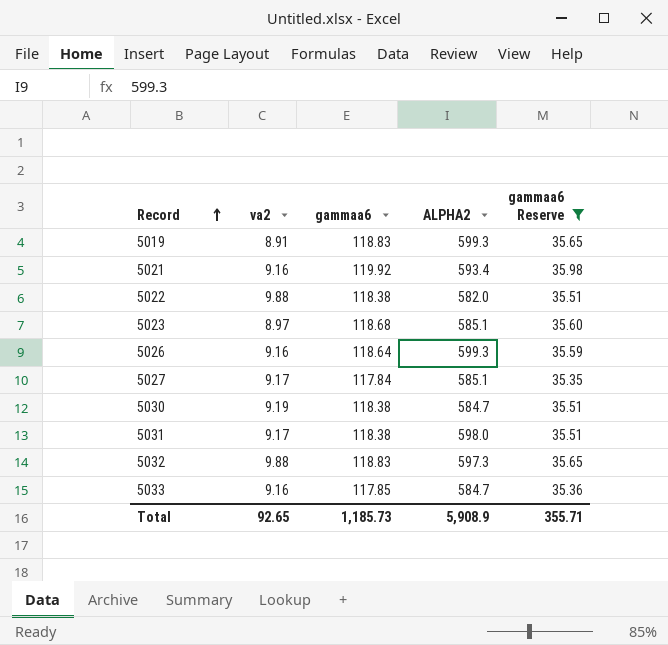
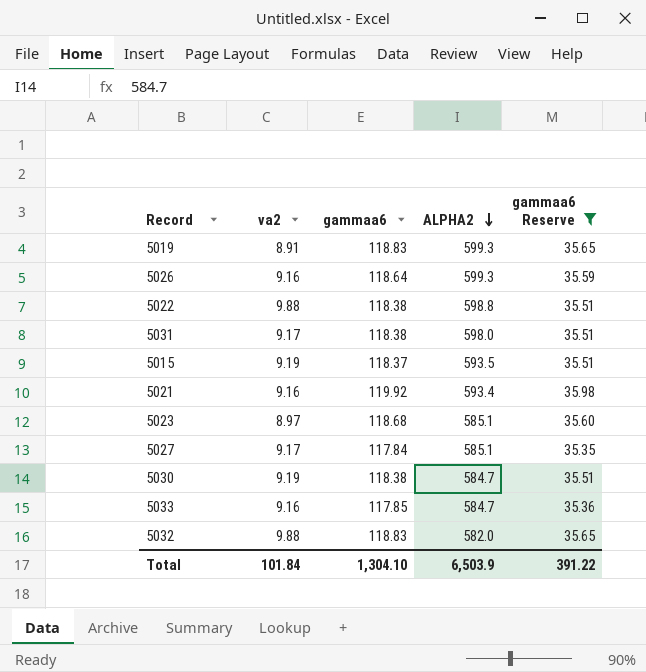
row order: Record ascending -> ALPHA2 descending
5022 | ALPHA2: 582.0 -> 598.8
row 5015: none -> 9.19 | 118.37 | 593.5 | 35.51
5032 | ALPHA2: 597.3 -> 582.0
Total | va2: 92.65 -> 101.84
Total | gammaa6: 1,185.73 -> 1,304.10
Total | ALPHA2: 5,908.9 -> 6,503.9
Total | gammaa6 Reserve: 355.71 -> 391.22

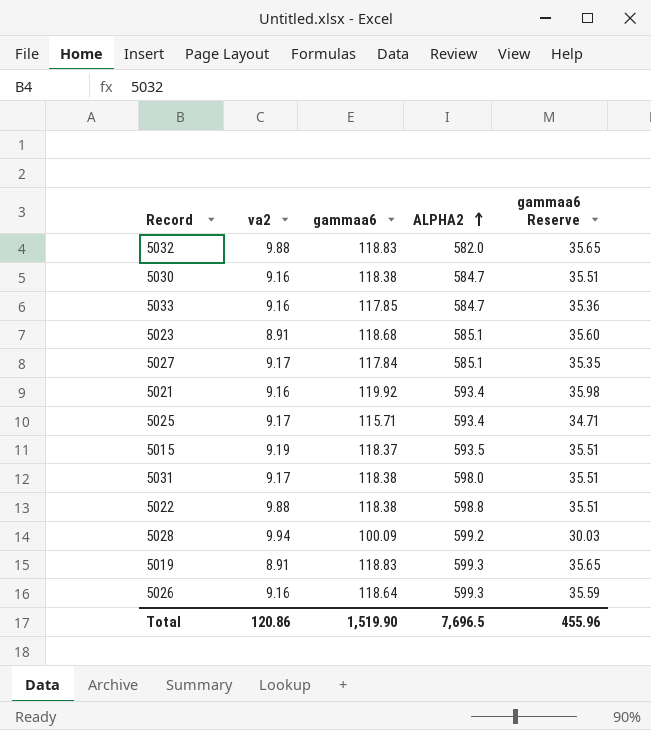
filter: gammaa6 Reserve >= 35.35 -> none
row order: ALPHA2 descending -> ALPHA2 ascending
5030 | va2: 9.19 -> 9.16
5023 | va2: 8.97 -> 8.91
Total | va2: 101.84 -> 120.86
Total | gammaa6: 1,304.10 -> 1,519.90
Total | ALPHA2: 6,503.9 -> 7,696.5
Total | gammaa6 Reserve: 391.22 -> 455.96

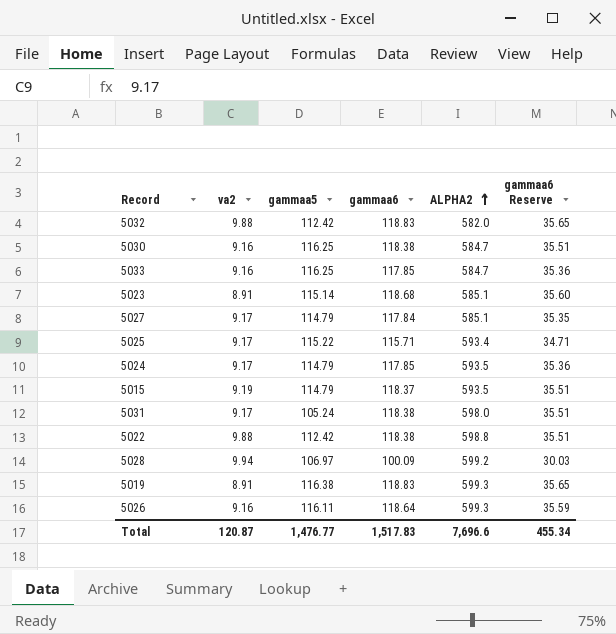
column gammaa5 | position: none -> 3
row 5021: 9.16 | 119.92 | 593.4 | 35.98 -> none
row 5024: none -> 9.17 | 114.79 | 117.85 | 593.5 | 35.36
Total | va2: 120.86 -> 120.87
Total | gammaa6: 1,519.90 -> 1,517.83
Total | ALPHA2: 7,696.5 -> 7,696.6
Total | gammaa6 Reserve: 455.96 -> 455.34

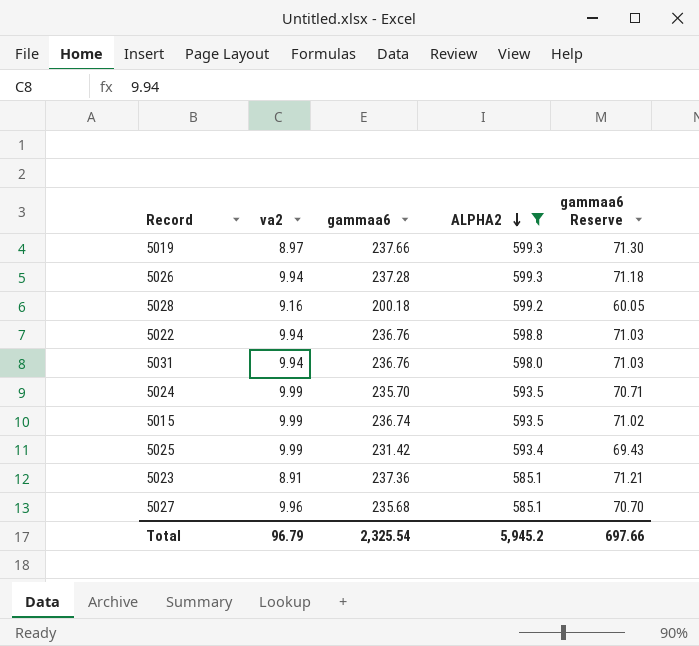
filter: none -> ALPHA2 >= 585.1
row order: ALPHA2 ascending -> ALPHA2 descending
column gammaa5 | position: 3 -> none
5019 | va2: 8.91 -> 8.97
5019 | gammaa6: 118.83 -> 237.66
5019 | gammaa6 Reserve: 35.65 -> 71.30
5026 | va2: 9.16 -> 9.94
5026 | gammaa6: 118.64 -> 237.28
5026 | gammaa6 Reserve: 35.59 -> 71.18
5028 | va2: 9.94 -> 9.16
5028 | gammaa6: 100.09 -> 200.18
5028 | gammaa6 Reserve: 30.03 -> 60.05
5022 | va2: 9.88 -> 9.94
5022 | gammaa6: 118.38 -> 236.76
5022 | gammaa6 Reserve: 35.51 -> 71.03
5031 | va2: 9.17 -> 9.94
5031 | gammaa6: 118.38 -> 236.76
5031 | gammaa6 Reserve: 35.51 -> 71.03
5024 | va2: 9.17 -> 9.99
5024 | gammaa6: 117.85 -> 235.70
5024 | gammaa6 Reserve: 35.36 -> 70.71
5015 | va2: 9.19 -> 9.99
5015 | gammaa6: 118.37 -> 236.74
5015 | gammaa6 Reserve: 35.51 -> 71.02
5025 | va2: 9.17 -> 9.99
5025 | gammaa6: 115.71 -> 231.42
5025 | gammaa6 Reserve: 34.71 -> 69.43
5023 | gammaa6: 118.68 -> 237.36
5023 | gammaa6 Reserve: 35.60 -> 71.21
5027 | va2: 9.17 -> 9.96
5027 | gammaa6: 117.84 -> 235.68
5027 | gammaa6 Reserve: 35.35 -> 70.70
Total | va2: 120.87 -> 96.79
Total | gammaa6: 1,517.83 -> 2,325.54
Total | ALPHA2: 7,696.6 -> 5,945.2
Total | gammaa6 Reserve: 455.34 -> 697.66

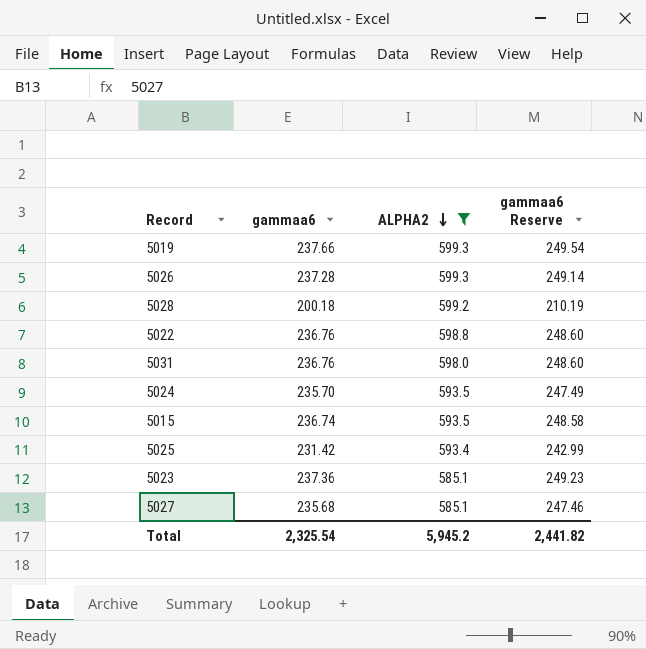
column va2 | position: 2 -> none
column gammaa6 Reserve | formula: [gammaa6] * 0.3 -> [gammaa6] * 1.05
Total | gammaa6 Reserve: 697.66 -> 2,441.82

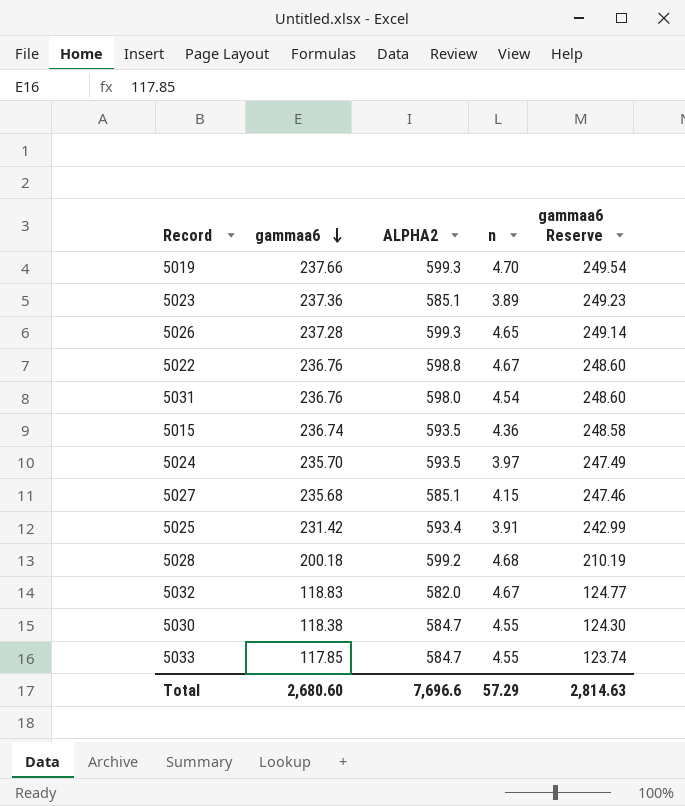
filter: ALPHA2 >= 585.1 -> none
row order: ALPHA2 descending -> gammaa6 descending
column n | position: none -> 4
Total | gammaa6: 2,325.54 -> 2,680.60
Total | ALPHA2: 5,945.2 -> 7,696.6
Total | gammaa6 Reserve: 2,441.82 -> 2,814.63

